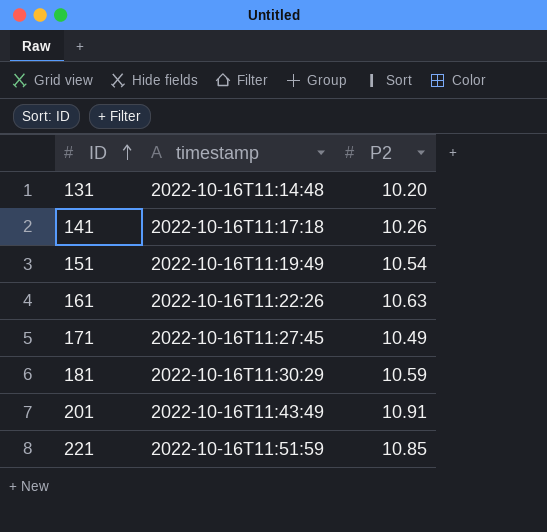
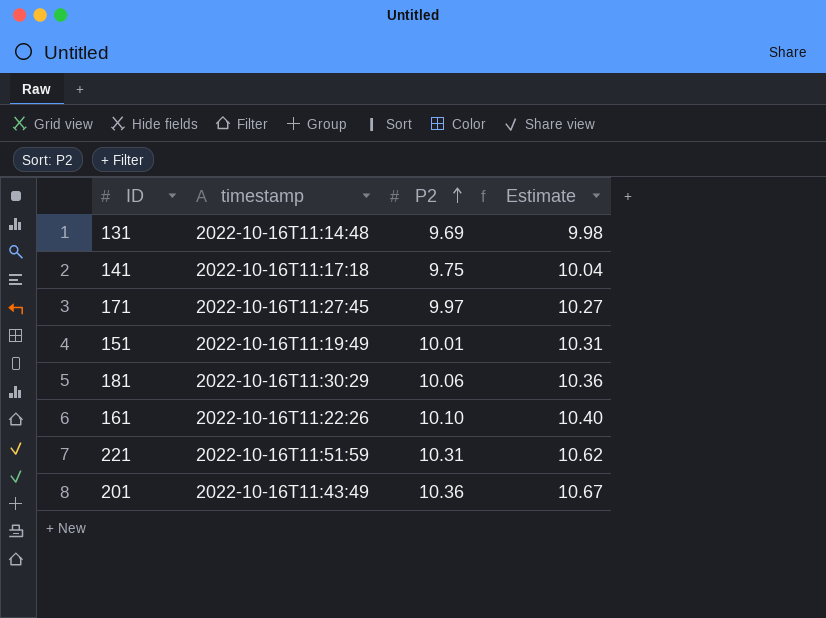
row order: ID ascending -> P2 ascending
column Estimate | formula: none -> [P2] * 1.03
131 | P2: 10.20 -> 9.69
141 | P2: 10.26 -> 9.75
171 | P2: 10.49 -> 9.97
151 | P2: 10.54 -> 10.01
181 | P2: 10.59 -> 10.06
161 | P2: 10.63 -> 10.10
221 | P2: 10.85 -> 10.31
201 | P2: 10.91 -> 10.36

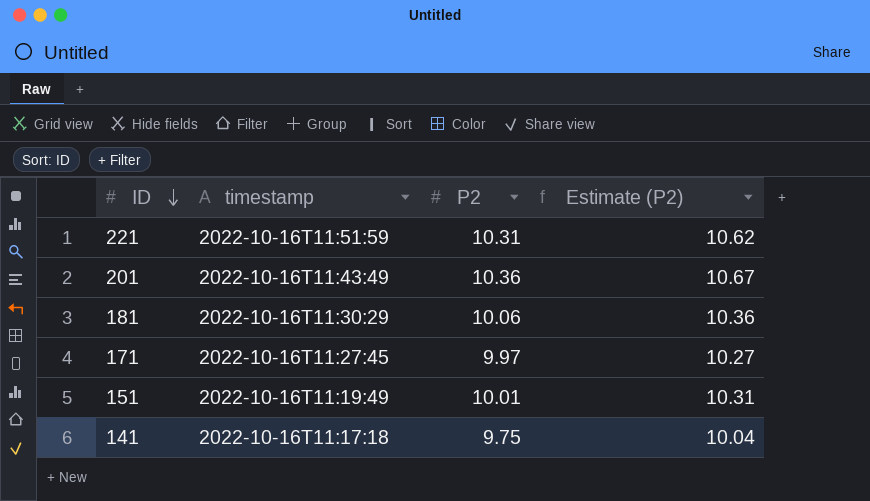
row order: P2 ascending -> ID descending
column name: Estimate -> Estimate (P2)
row 131: 2022-10-16T11:14:48 | 9.69 | 9.98 -> none
row 161: 2022-10-16T11:22:26 | 10.10 | 10.40 -> none

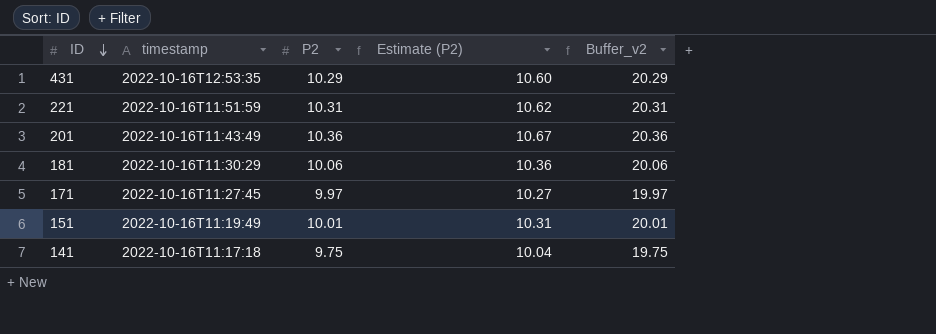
column Buffer_v2 | formula: none -> [P2] + 10
row 431: none -> 2022-10-16T12:53:35 | 10.29 | 10.60 | 20.29

